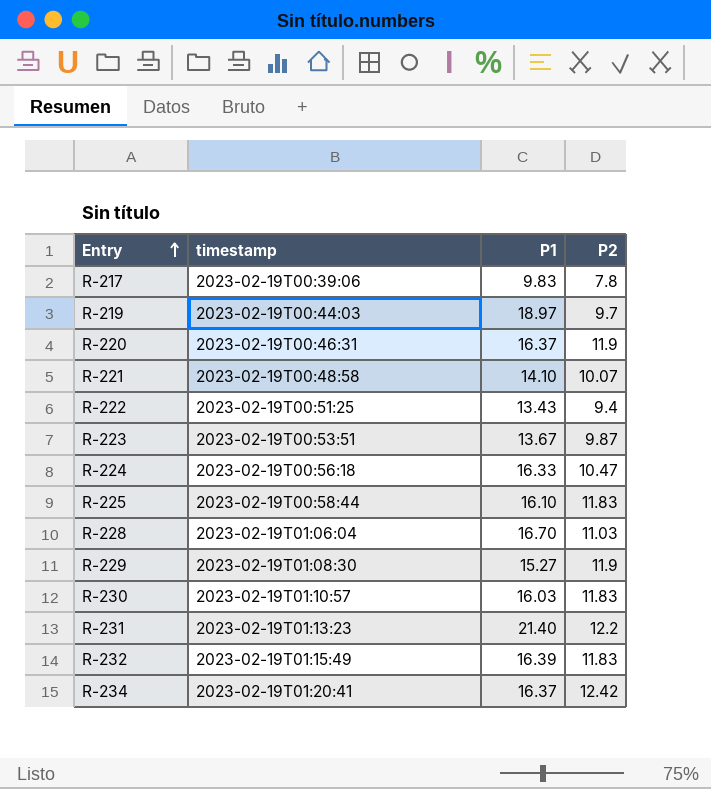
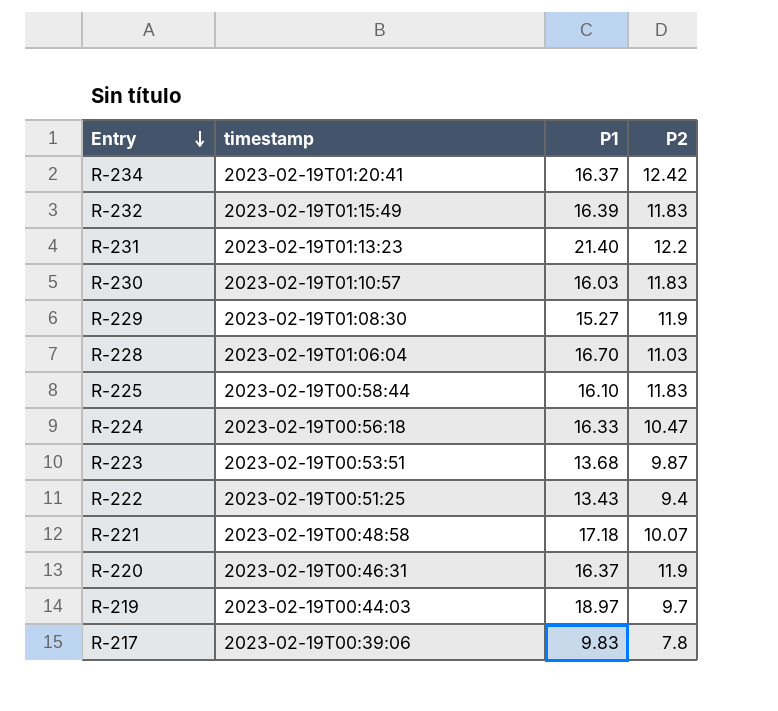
row order: Entry ascending -> Entry descending
R-223 | P1: 13.67 -> 13.68
R-221 | P1: 14.10 -> 17.18

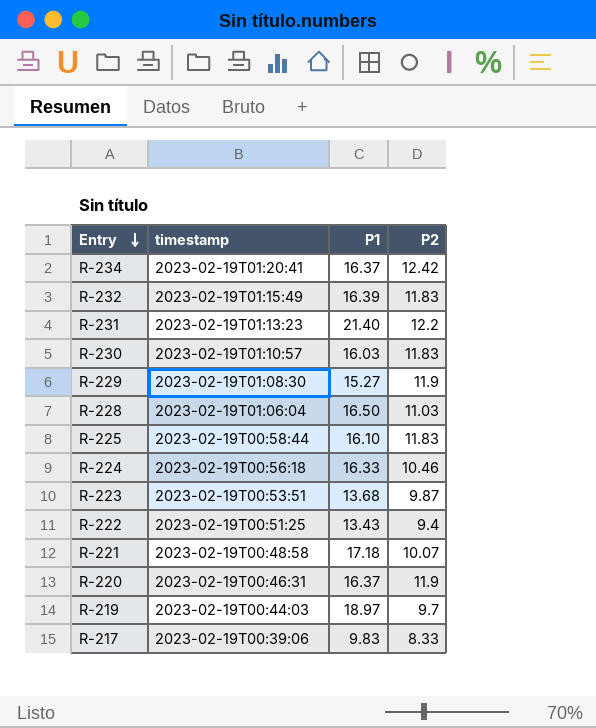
R-228 | P1: 16.70 -> 16.50
R-224 | P2: 10.47 -> 10.46
R-217 | P2: 7.8 -> 8.33

